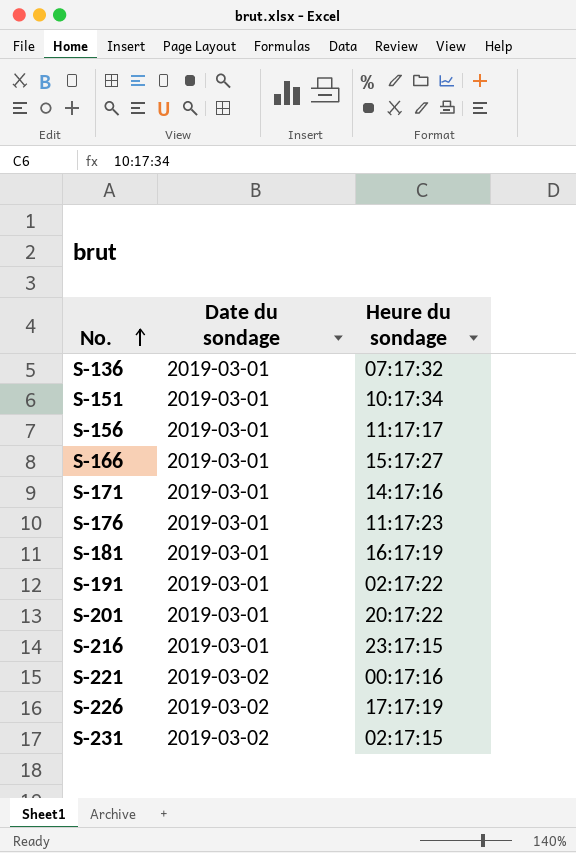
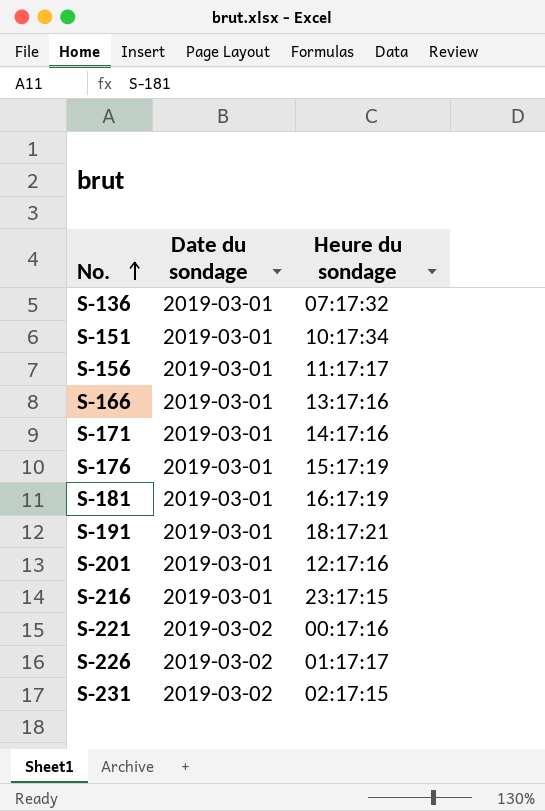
S-166 | Heure du sondage: 15:17:27 -> 13:17:16
S-176 | Heure du sondage: 11:17:23 -> 15:17:19
S-191 | Heure du sondage: 02:17:22 -> 18:17:21
S-201 | Heure du sondage: 20:17:22 -> 12:17:16
S-226 | Heure du sondage: 17:17:19 -> 01:17:17

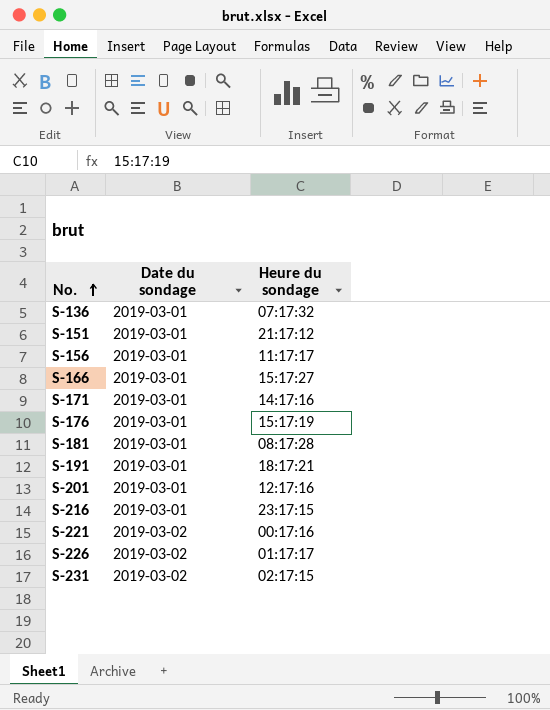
S-151 | Heure du sondage: 10:17:34 -> 21:17:12
S-166 | Heure du sondage: 13:17:16 -> 15:17:27
S-181 | Heure du sondage: 16:17:19 -> 08:17:28

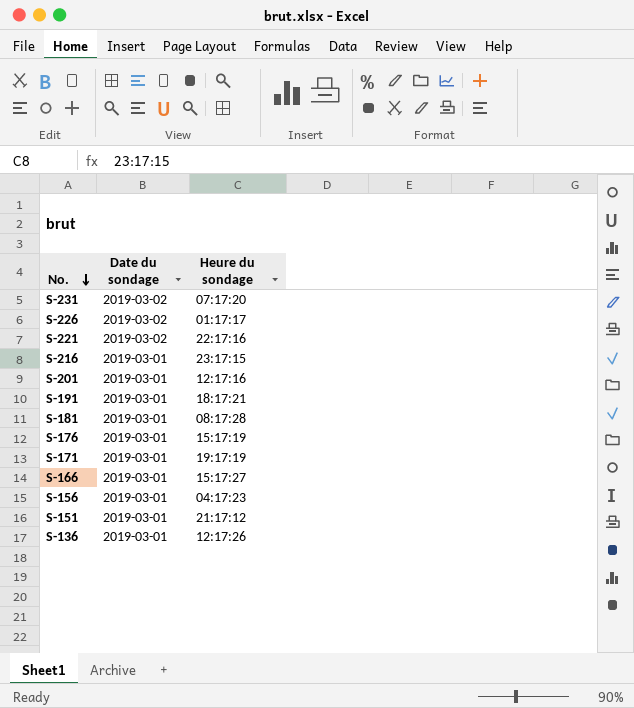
row order: No. ascending -> No. descending
S-231 | Heure du sondage: 02:17:15 -> 07:17:20
S-221 | Heure du sondage: 00:17:16 -> 22:17:16
S-171 | Heure du sondage: 14:17:16 -> 19:17:19
S-156 | Heure du sondage: 11:17:17 -> 04:17:23
S-136 | Heure du sondage: 07:17:32 -> 12:17:26

